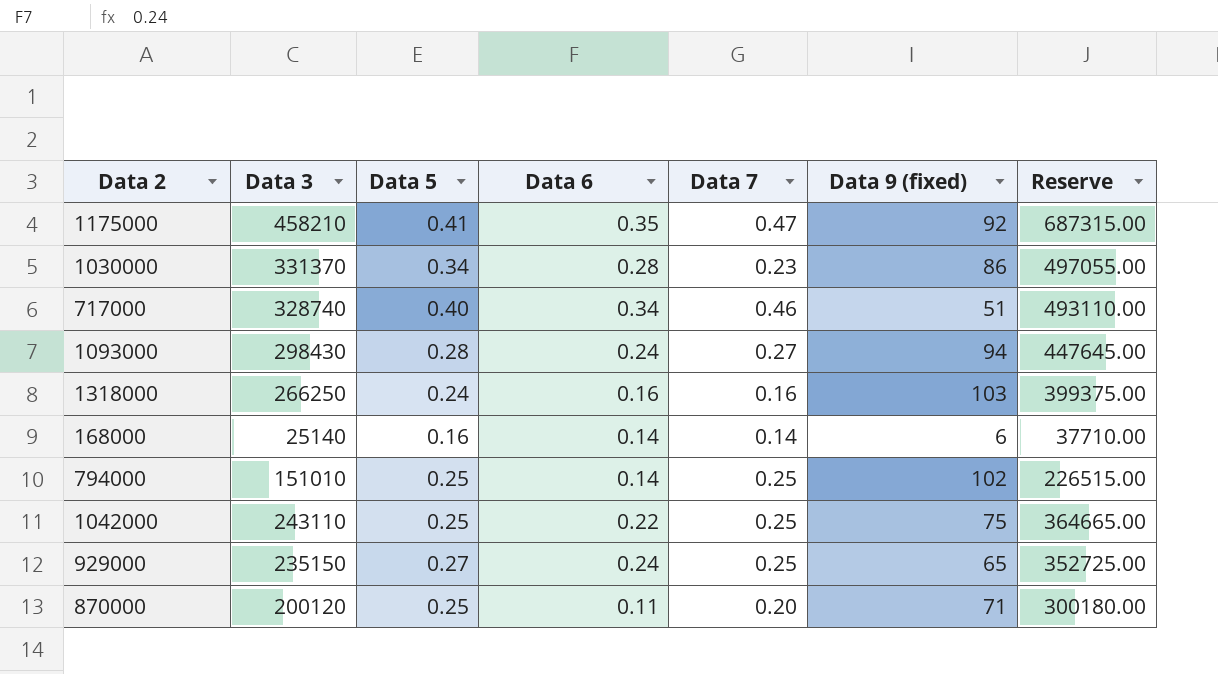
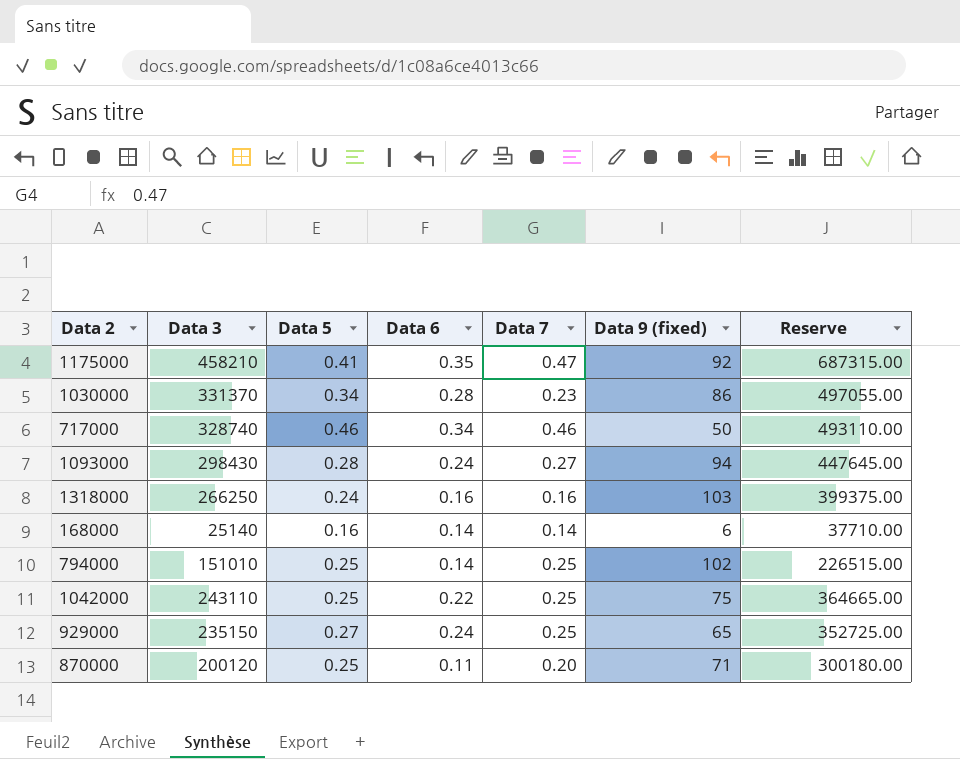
717000 | Data 5: 0.40 -> 0.46
717000 | Data 9 (fixed): 51 -> 50

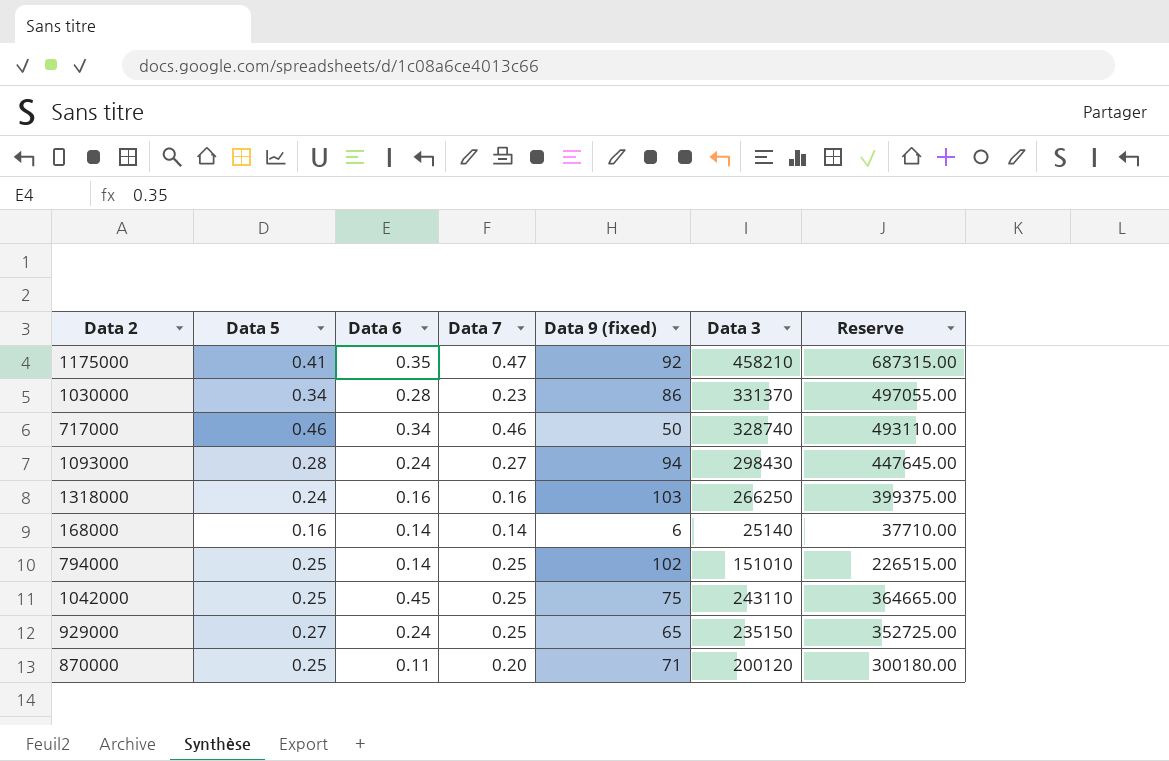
column Data 3 | position: 2 -> 6
1042000 | Data 6: 0.22 -> 0.45

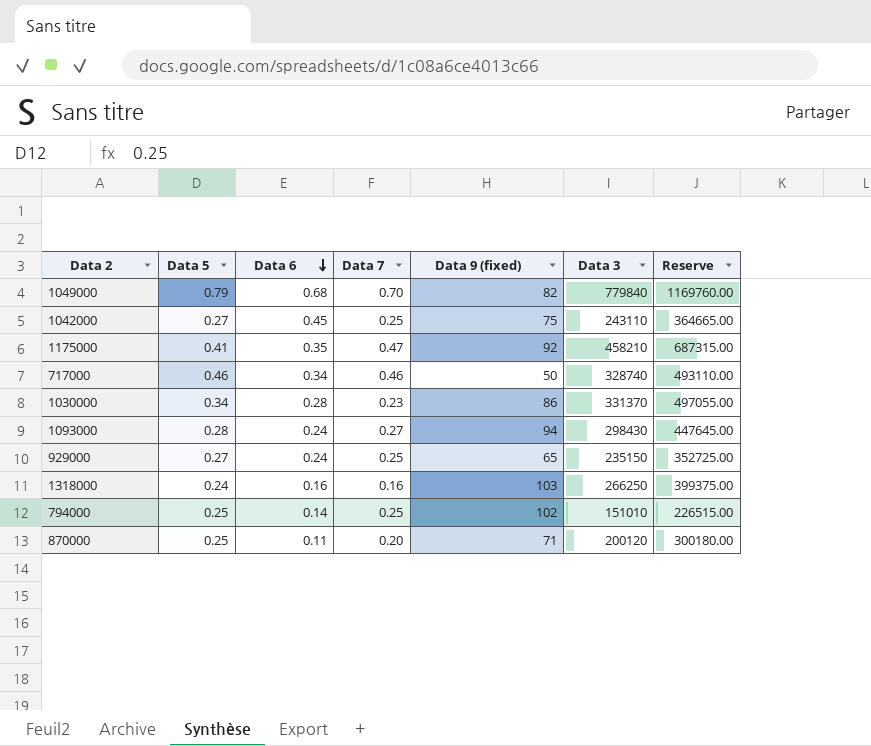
row order: none -> Data 6 descending
row 168000: 0.16 | 0.14 | 0.14 | 6 | 25140 | 37710.00 -> none
row 1049000: none -> 0.79 | 0.68 | 0.70 | 82 | 779840 | 1169760.00
1042000 | Data 5: 0.25 -> 0.27

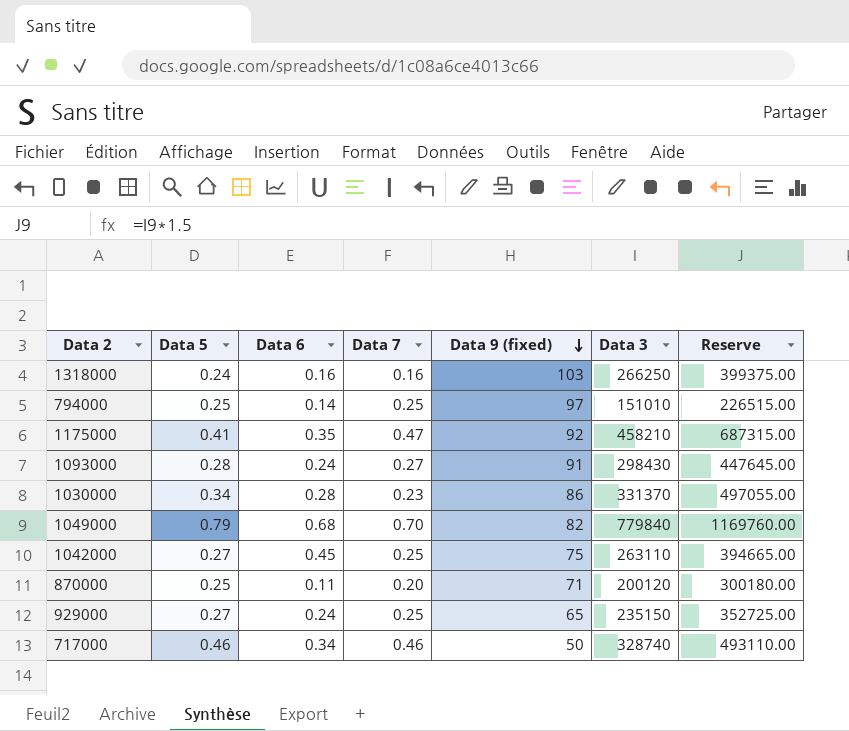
row order: Data 6 descending -> Data 9 (fixed) descending
794000 | Data 9 (fixed): 102 -> 97
1093000 | Data 9 (fixed): 94 -> 91
1042000 | Data 3: 243110 -> 263110
1042000 | Reserve: 364665.00 -> 394665.00

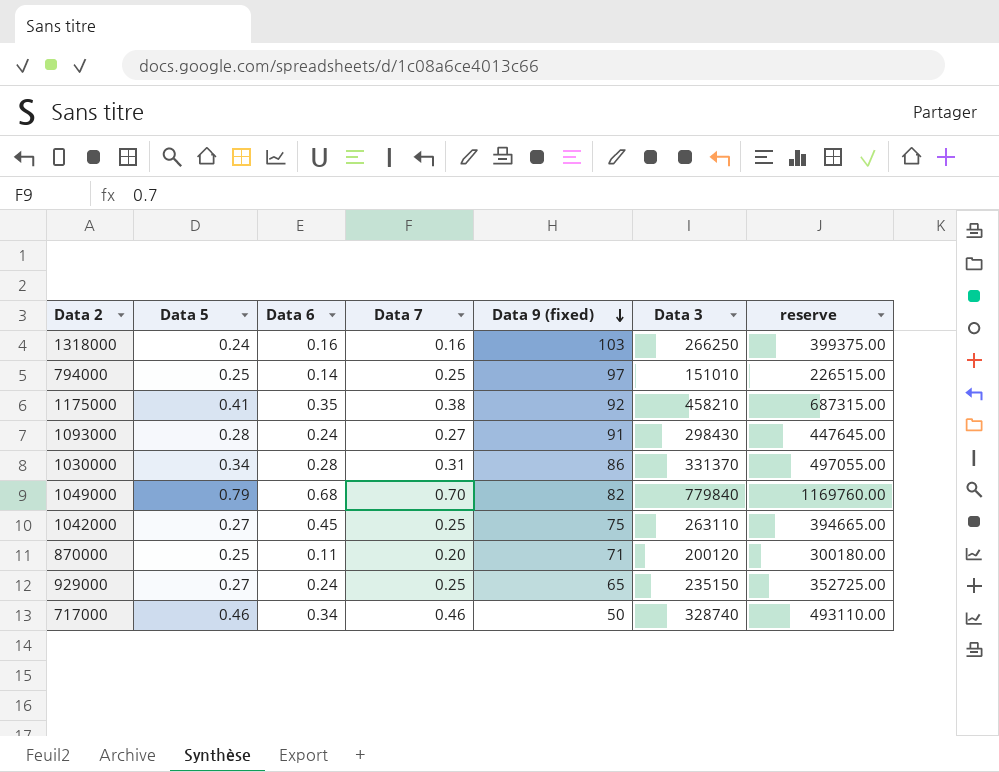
column name: Reserve -> reserve
1175000 | Data 7: 0.47 -> 0.38
1030000 | Data 7: 0.23 -> 0.31

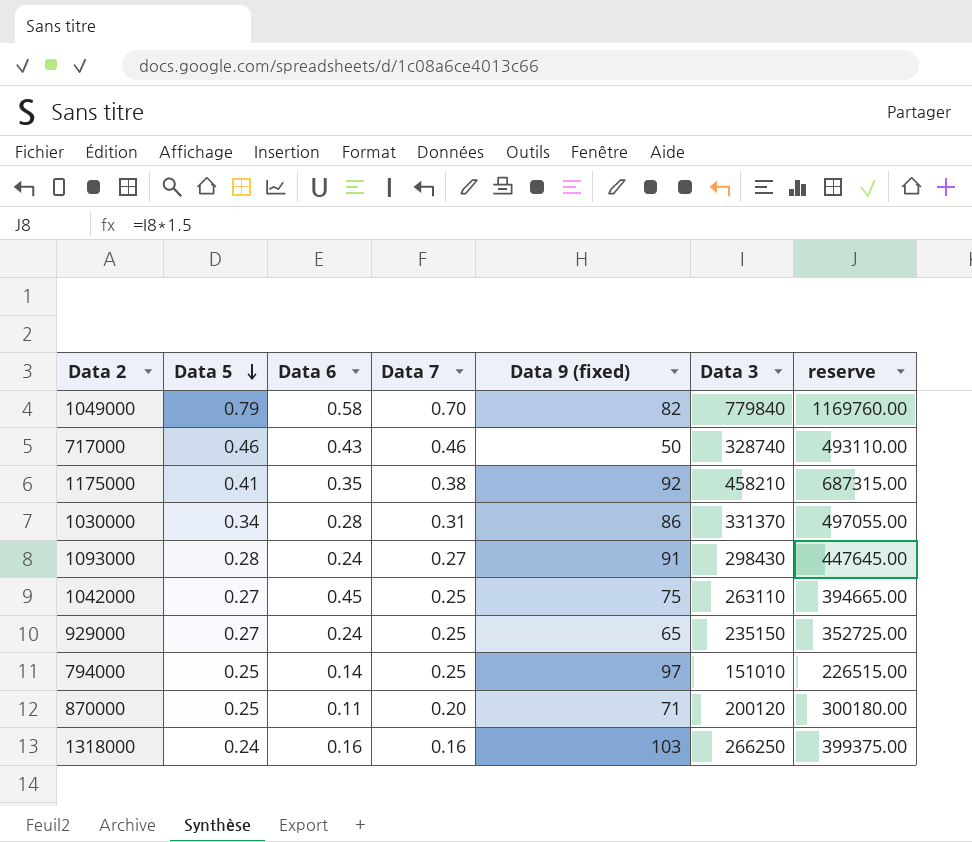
row order: Data 9 (fixed) descending -> Data 5 descending
1049000 | Data 6: 0.68 -> 0.58
717000 | Data 6: 0.34 -> 0.43

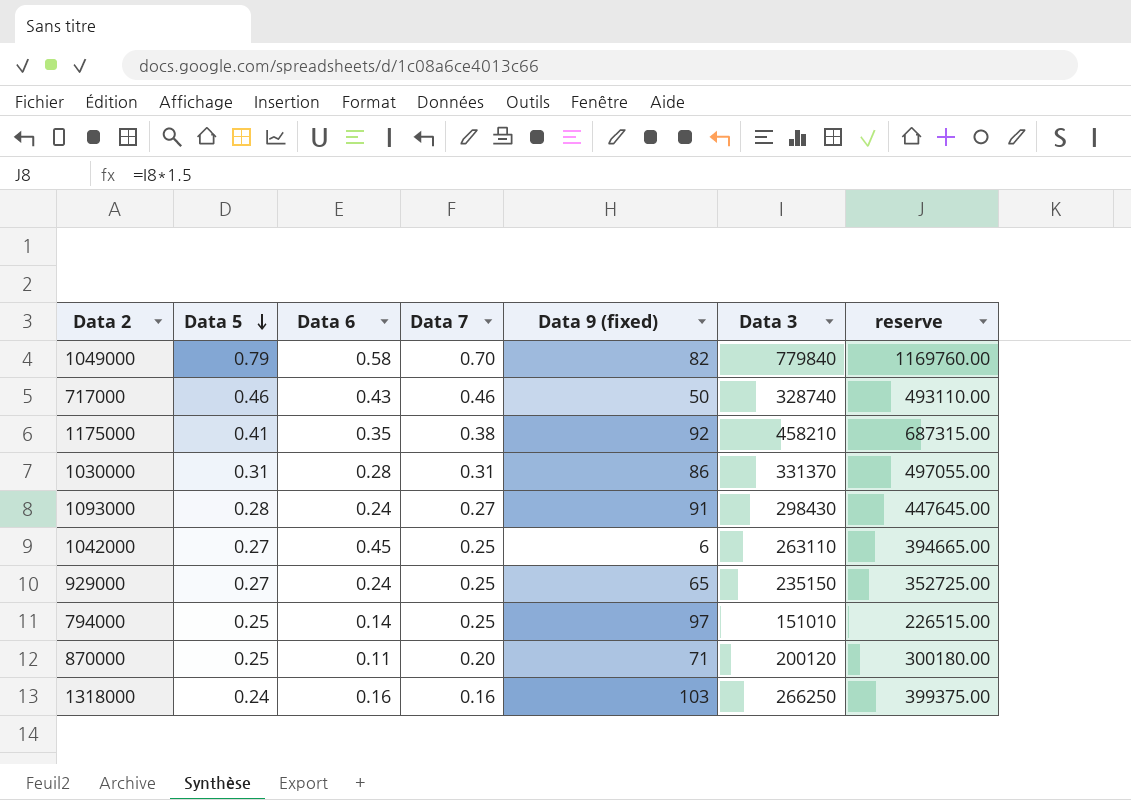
1030000 | Data 5: 0.34 -> 0.31
1042000 | Data 9 (fixed): 75 -> 6

